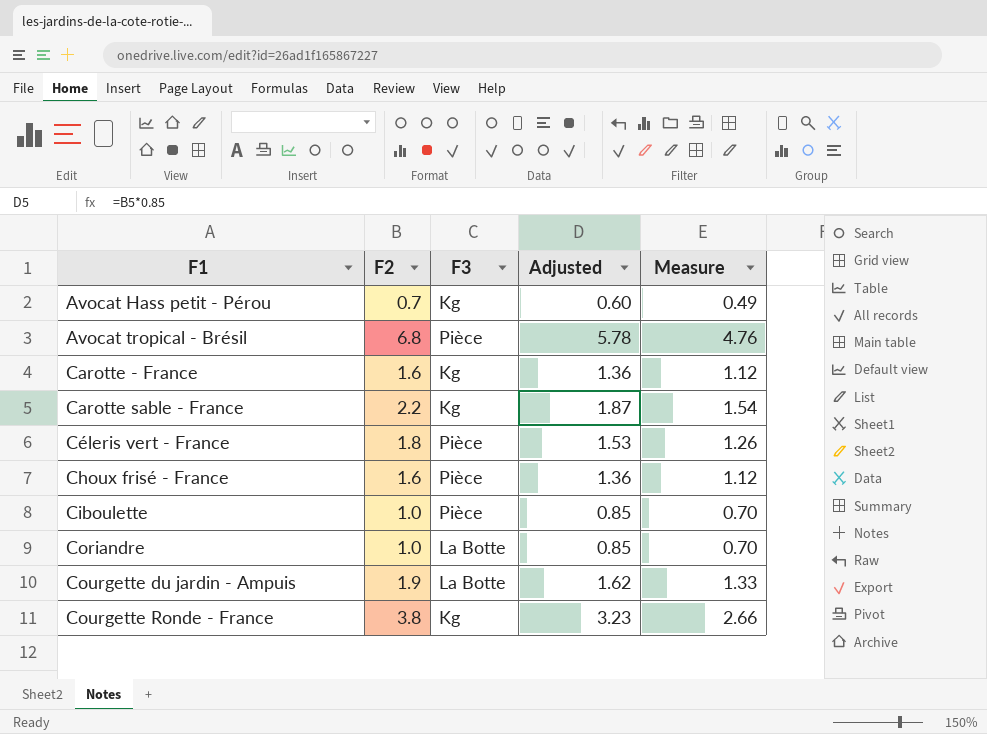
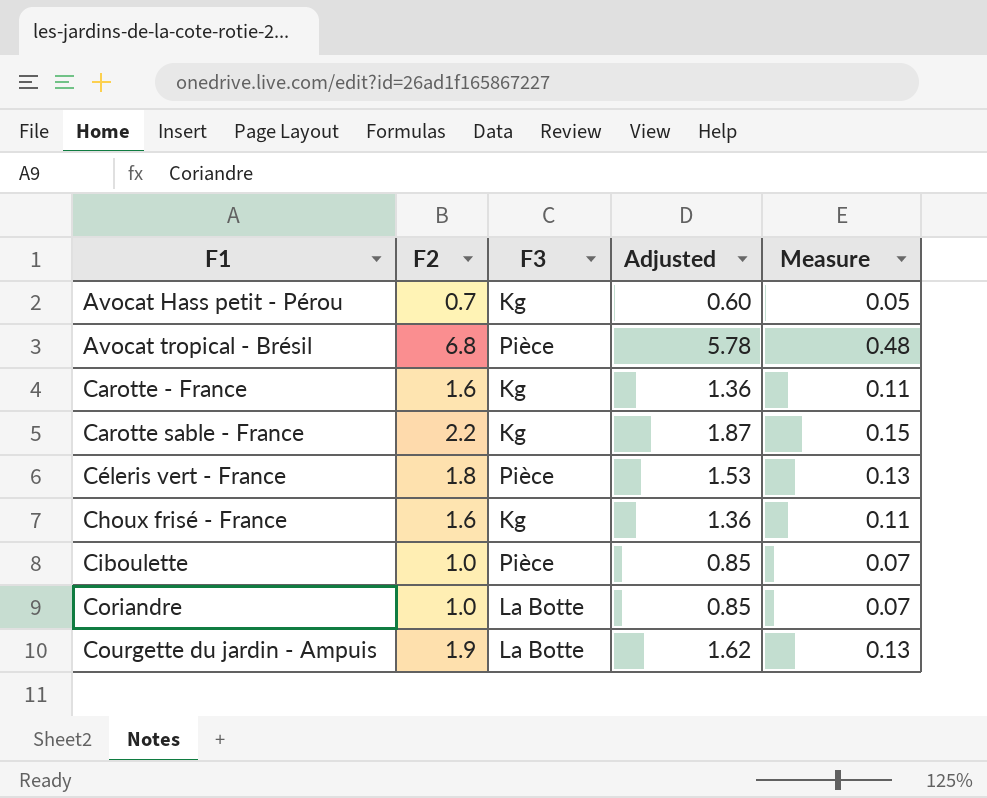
column Measure | formula: [F2] * 0.7 -> [F2] * 0.07
row Courgette Ronde - France: 3.8 | Kg | 3.23 | 2.66 -> none
Choux frisé - France | F3: Pièce -> Kg

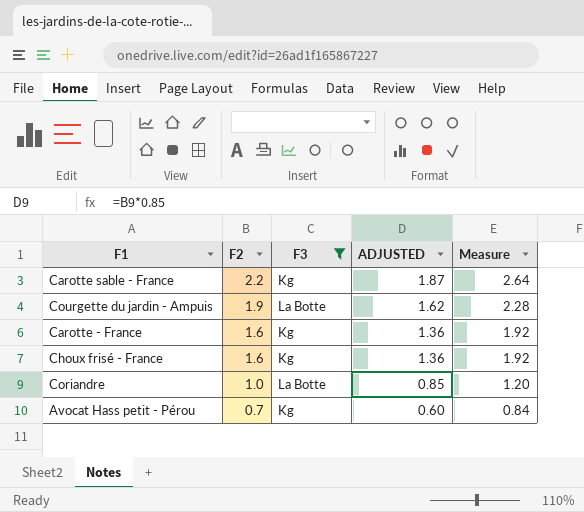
filter: none -> F3 != Pièce
row order: F1 ascending -> F2 descending
column name: Adjusted -> ADJUSTED
column Measure | formula: [F2] * 0.07 -> [F2] * 1.2

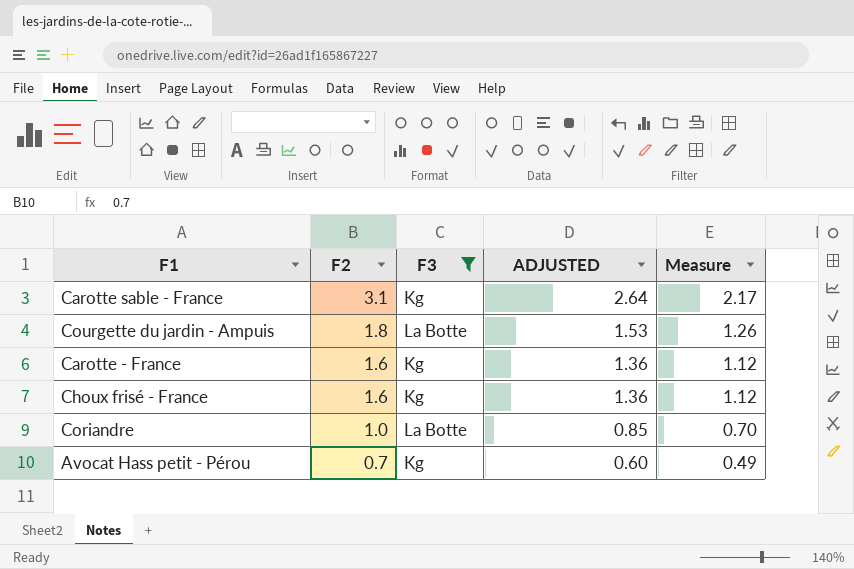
column Measure | formula: [F2] * 1.2 -> [F2] * 0.7
Carotte sable - France | F2: 2.2 -> 3.1
Carotte sable - France | ADJUSTED: 1.87 -> 2.64
Courgette du jardin - Ampuis | F2: 1.9 -> 1.8
Courgette du jardin - Ampuis | ADJUSTED: 1.62 -> 1.53

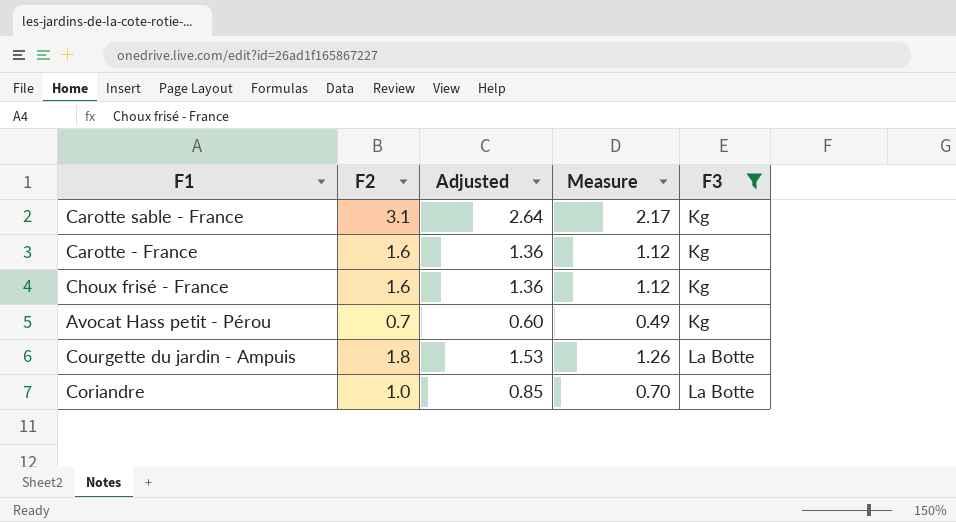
row order: F2 descending -> F3 ascending
column name: ADJUSTED -> Adjusted
column F3 | position: 3 -> 5

